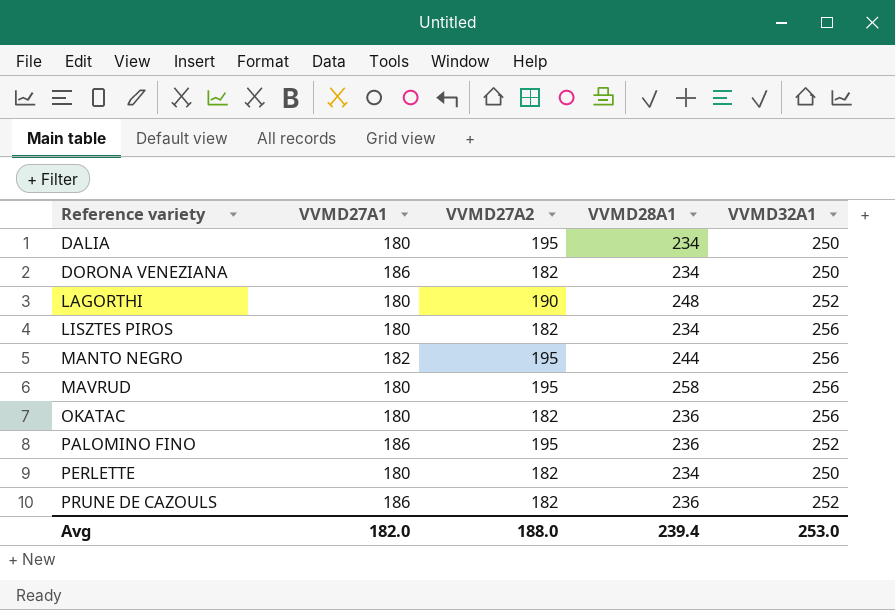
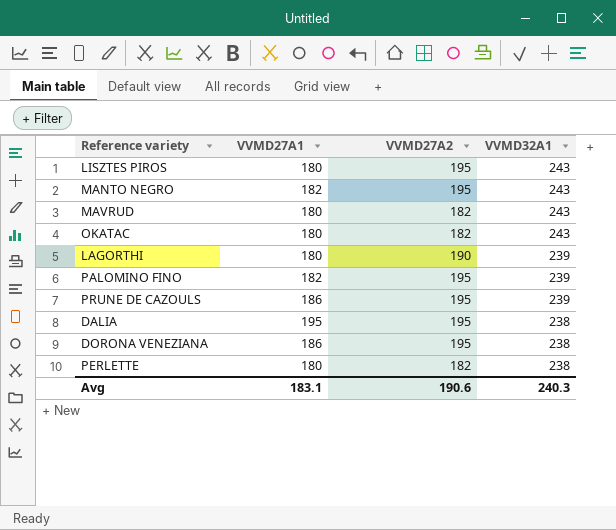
row order: Reference variety ascending -> VVMD32A1 descending
column VVMD28A1 | position: 4 -> none
LISZTES PIROS | VVMD27A2: 182 -> 195
LISZTES PIROS | VVMD32A1: 256 -> 243
MANTO NEGRO | VVMD32A1: 256 -> 243
MAVRUD | VVMD27A2: 195 -> 182
MAVRUD | VVMD32A1: 256 -> 243
OKATAC | VVMD32A1: 256 -> 243
LAGORTHI | VVMD32A1: 252 -> 239
PALOMINO FINO | VVMD27A1: 186 -> 182
PALOMINO FINO | VVMD32A1: 252 -> 239
PRUNE DE CAZOULS | VVMD27A2: 182 -> 195
PRUNE DE CAZOULS | VVMD32A1: 252 -> 239
DALIA | VVMD27A1: 180 -> 195
DALIA | VVMD32A1: 250 -> 238
DORONA VENEZIANA | VVMD27A2: 182 -> 195
DORONA VENEZIANA | VVMD32A1: 250 -> 238
PERLETTE | VVMD32A1: 250 -> 238
Avg | VVMD27A1: 182.0 -> 183.1
Avg | VVMD27A2: 188.0 -> 190.6
Avg | VVMD32A1: 253.0 -> 240.3

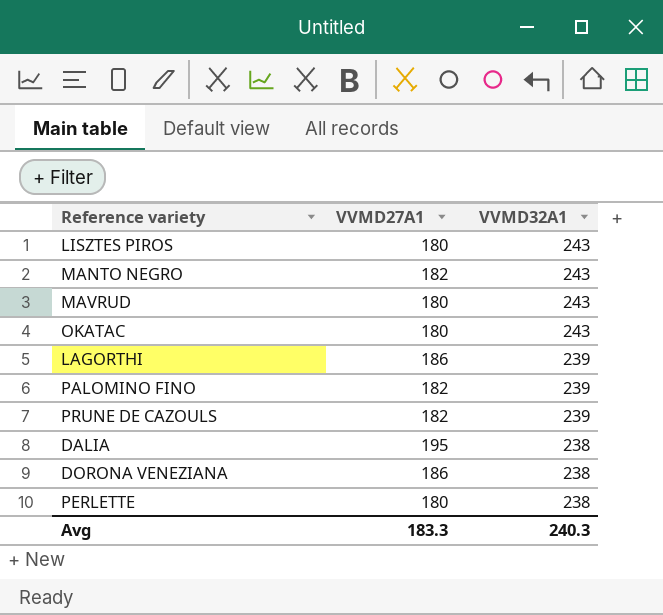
column VVMD27A2 | position: 3 -> none
LAGORTHI | VVMD27A1: 180 -> 186
PRUNE DE CAZOULS | VVMD27A1: 186 -> 182
Avg | VVMD27A1: 183.1 -> 183.3

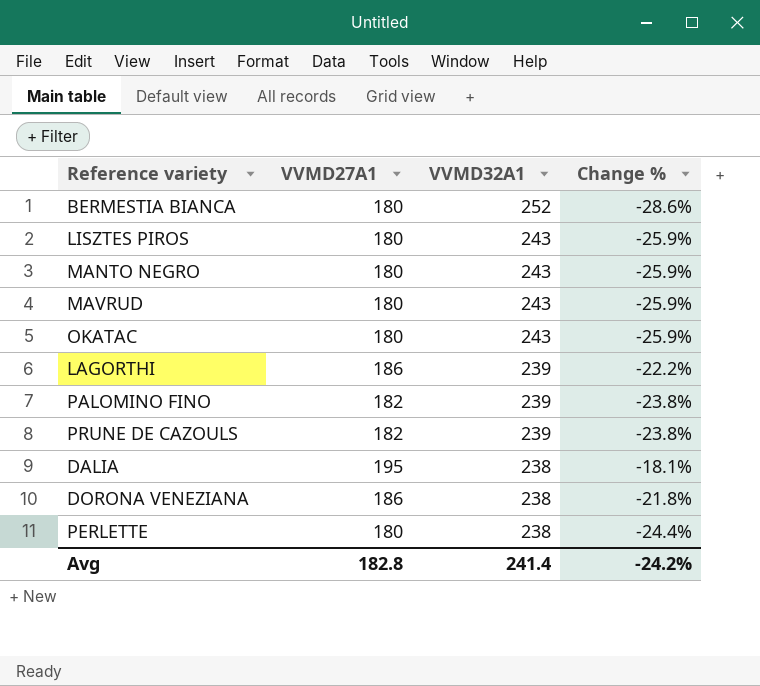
column Change % | formula: none -> ([VVMD27A1] - [VVMD32A1]) / [VVMD32A1]
row BERMESTIA BIANCA: none -> 180 | 252 | -28.6%
MANTO NEGRO | VVMD27A1: 182 -> 180
Avg | VVMD27A1: 183.3 -> 182.8
Avg | VVMD32A1: 240.3 -> 241.4

